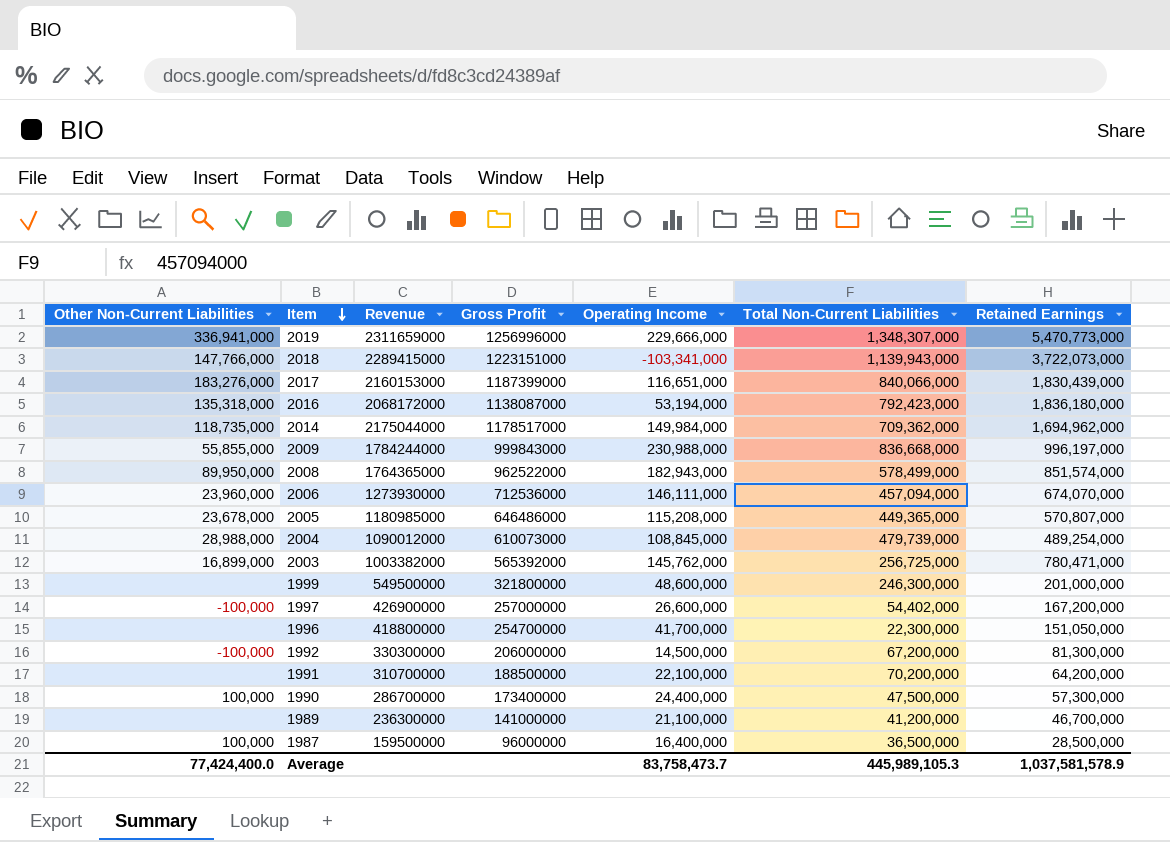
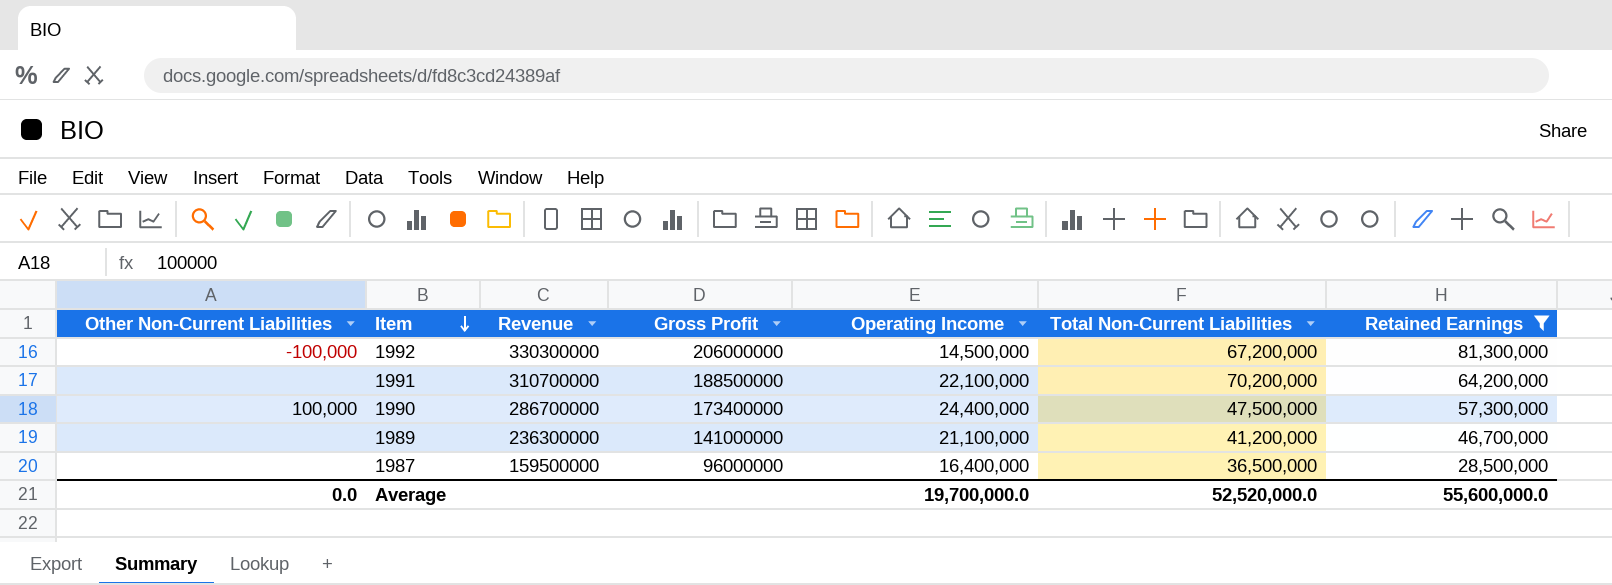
filter: none -> Retained Earnings <= 81,300,000
1987 | Other Non-Current Liabilities: 100,000 -> none
Average | Other Non-Current Liabilities: 77,424,400.0 -> 0.0
Average | Operating Income: 83,758,473.7 -> 19,700,000.0
Average | Total Non-Current Liabilities: 445,989,105.3 -> 52,520,000.0
Average | Retained Earnings: 1,037,581,578.9 -> 55,600,000.0

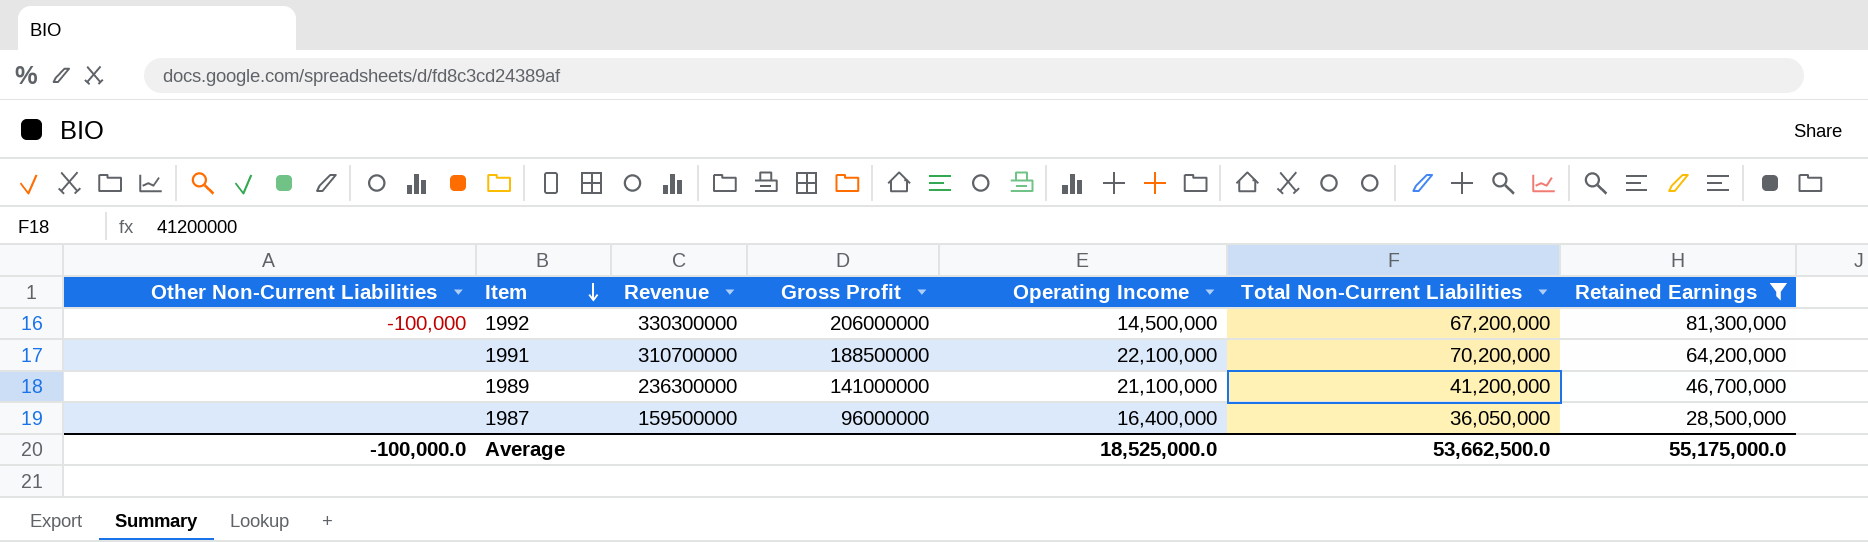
row 1990: 100,000 | 286700000 | 173400000 | 24,400,000 | 47,500,000 | 57,300,000 -> none
1987 | Total Non-Current Liabilities: 36,500,000 -> 36,050,000
Average | Other Non-Current Liabilities: 0.0 -> -100,000.0
Average | Operating Income: 19,700,000.0 -> 18,525,000.0
Average | Total Non-Current Liabilities: 52,520,000.0 -> 53,662,500.0
Average | Retained Earnings: 55,600,000.0 -> 55,175,000.0

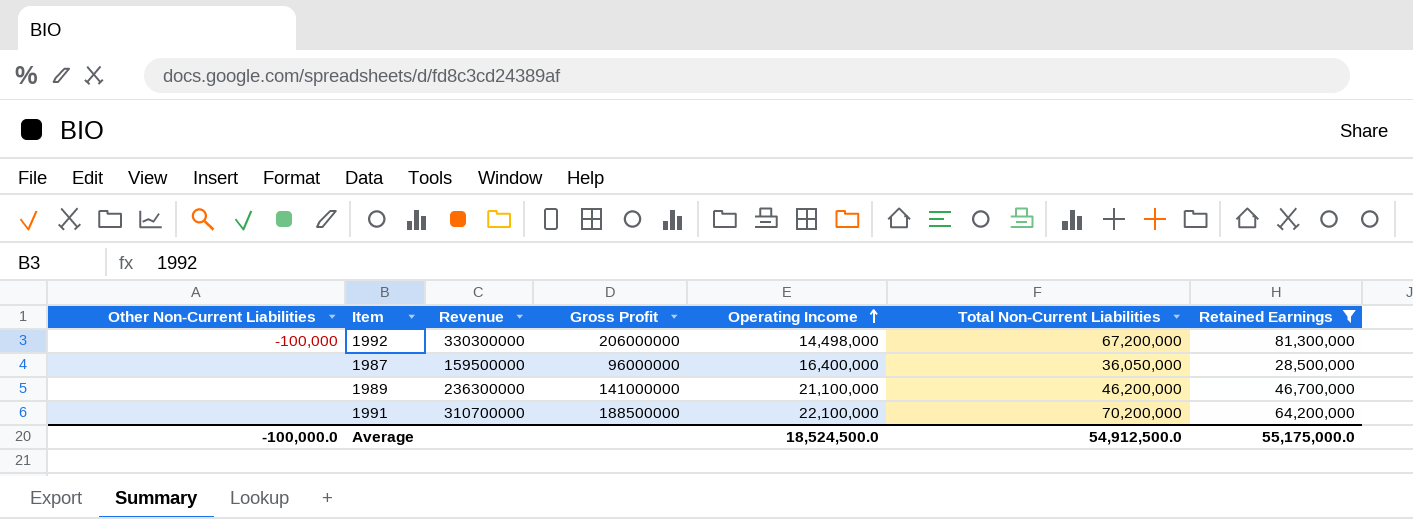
row order: Item descending -> Operating Income ascending
1992 | Operating Income: 14,500,000 -> 14,498,000
1989 | Total Non-Current Liabilities: 41,200,000 -> 46,200,000
Average | Operating Income: 18,525,000.0 -> 18,524,500.0
Average | Total Non-Current Liabilities: 53,662,500.0 -> 54,912,500.0

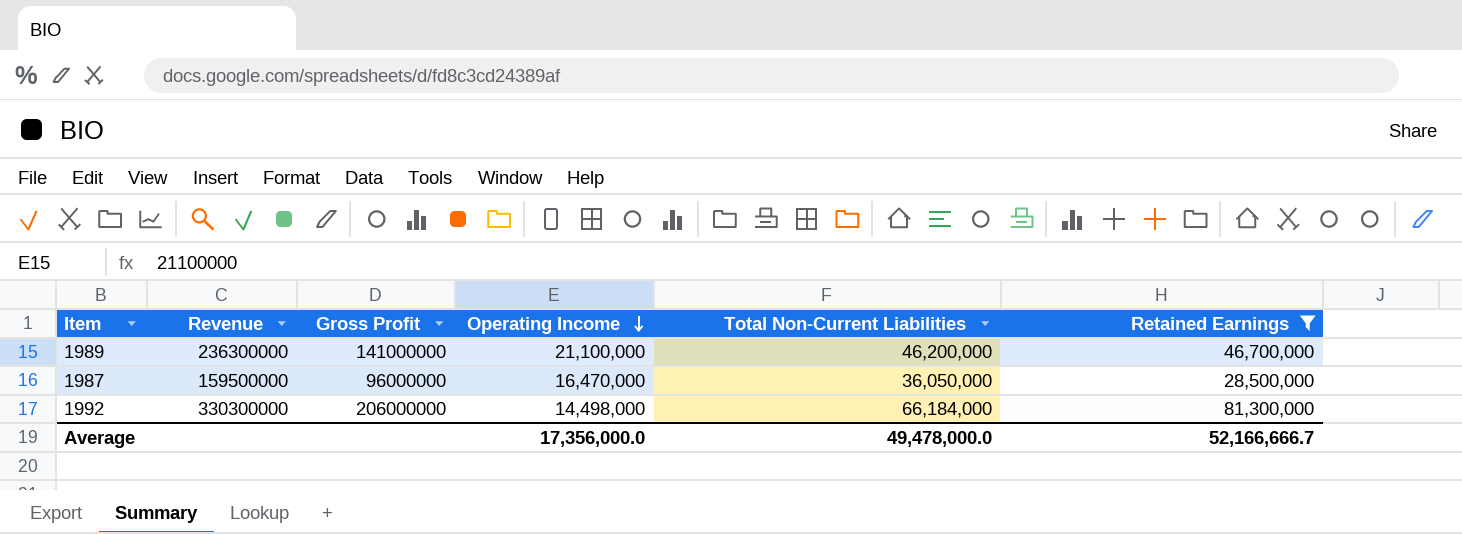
row order: Operating Income ascending -> Operating Income descending
column Other Non-Current Liabilities | position: 1 -> none
row 1991: none | 310700000 | 188500000 | 22,100,000 | 70,200,000 | 64,200,000 -> none
1987 | Operating Income: 16,400,000 -> 16,470,000
1992 | Total Non-Current Liabilities: 67,200,000 -> 66,184,000
Average | Operating Income: 18,524,500.0 -> 17,356,000.0
Average | Total Non-Current Liabilities: 54,912,500.0 -> 49,478,000.0
Average | Retained Earnings: 55,175,000.0 -> 52,166,666.7

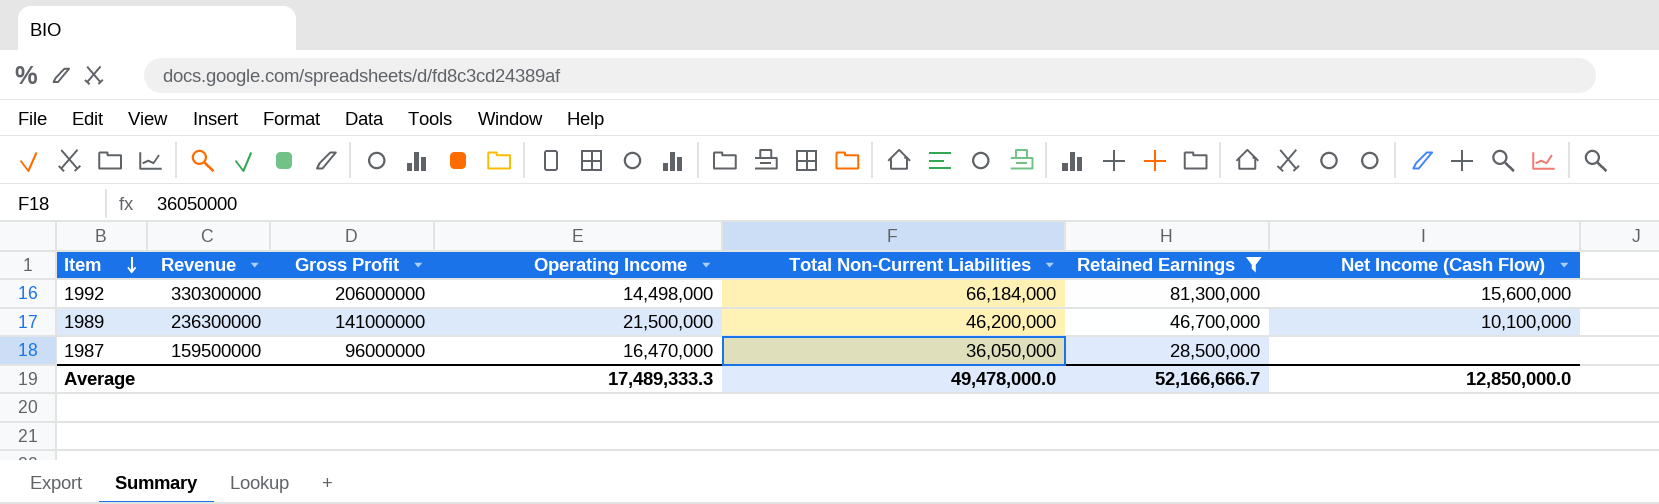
row order: Operating Income descending -> Item descending
column Net Income (Cash Flow) | position: none -> 7
1989 | Operating Income: 21,100,000 -> 21,500,000
Average | Operating Income: 17,356,000.0 -> 17,489,333.3

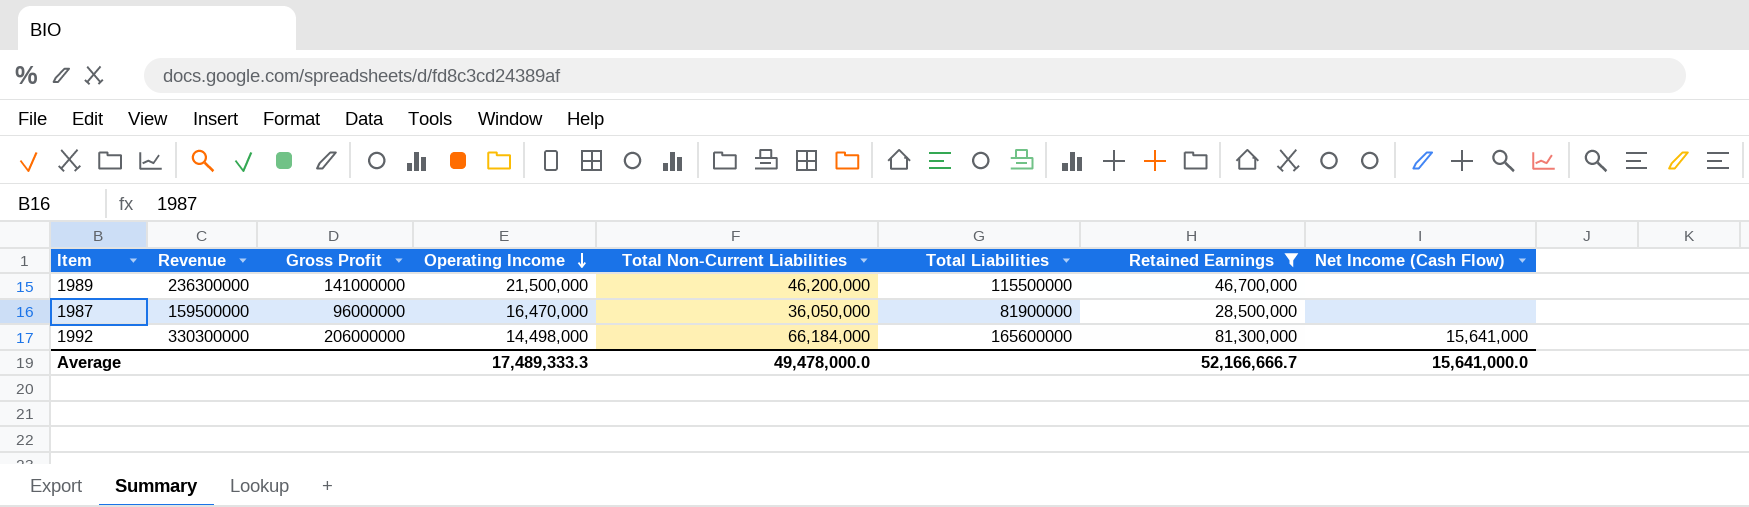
row order: Item descending -> Operating Income descending
column Total Liabilities | position: none -> 6
1989 | Net Income (Cash Flow): 10,100,000 -> none
1992 | Net Income (Cash Flow): 15,600,000 -> 15,641,000
Average | Net Income (Cash Flow): 12,850,000.0 -> 15,641,000.0

